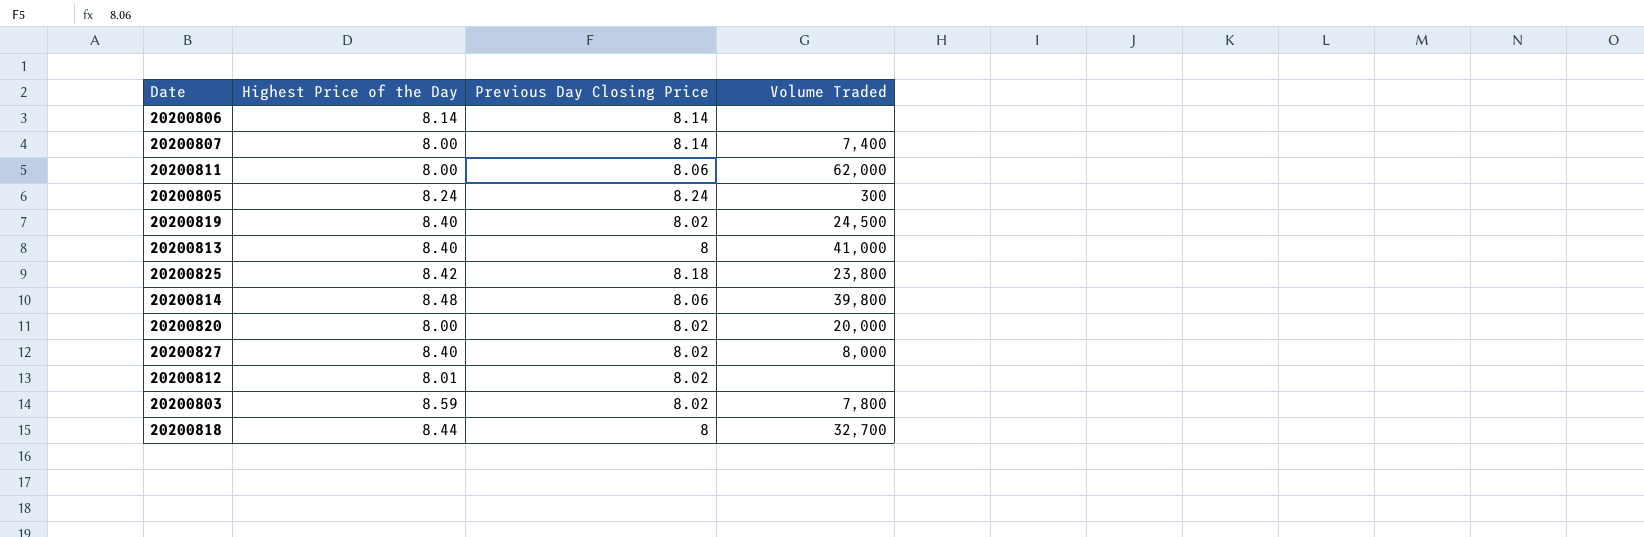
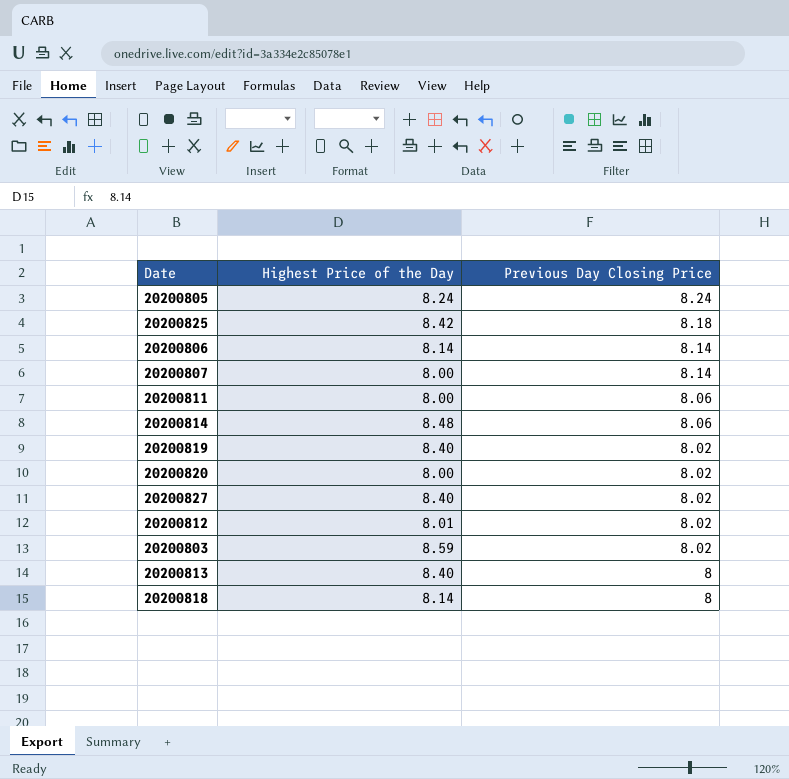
row order: none -> Previous Day Closing Price descending
column Volume Traded | position: 4 -> none
20200818 | Highest Price of the Day: 8.44 -> 8.14

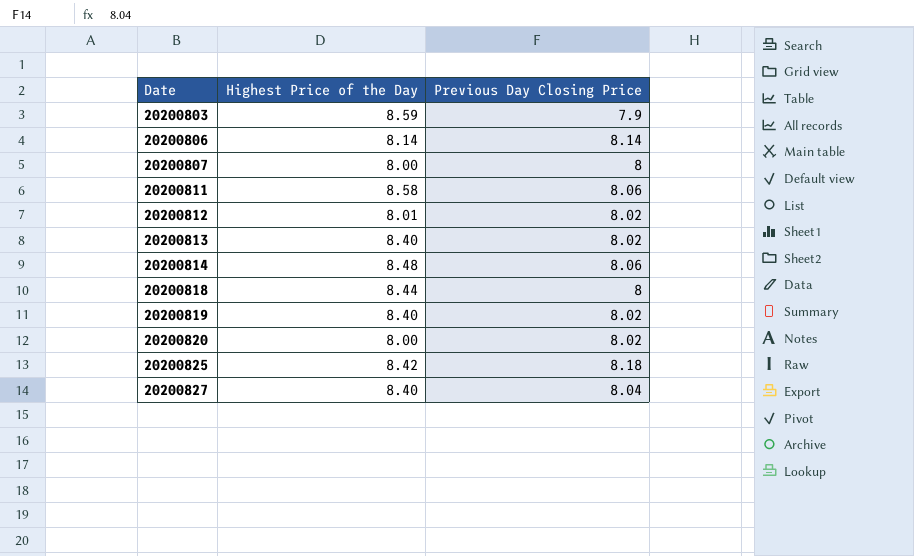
row order: Previous Day Closing Price descending -> Date ascending
row 20200805: 8.24 | 8.24 -> none
20200803 | Previous Day Closing Price: 8.02 -> 7.9
20200807 | Previous Day Closing Price: 8.14 -> 8
20200811 | Highest Price of the Day: 8.00 -> 8.58
20200813 | Previous Day Closing Price: 8 -> 8.02
20200818 | Highest Price of the Day: 8.14 -> 8.44
20200827 | Previous Day Closing Price: 8.02 -> 8.04

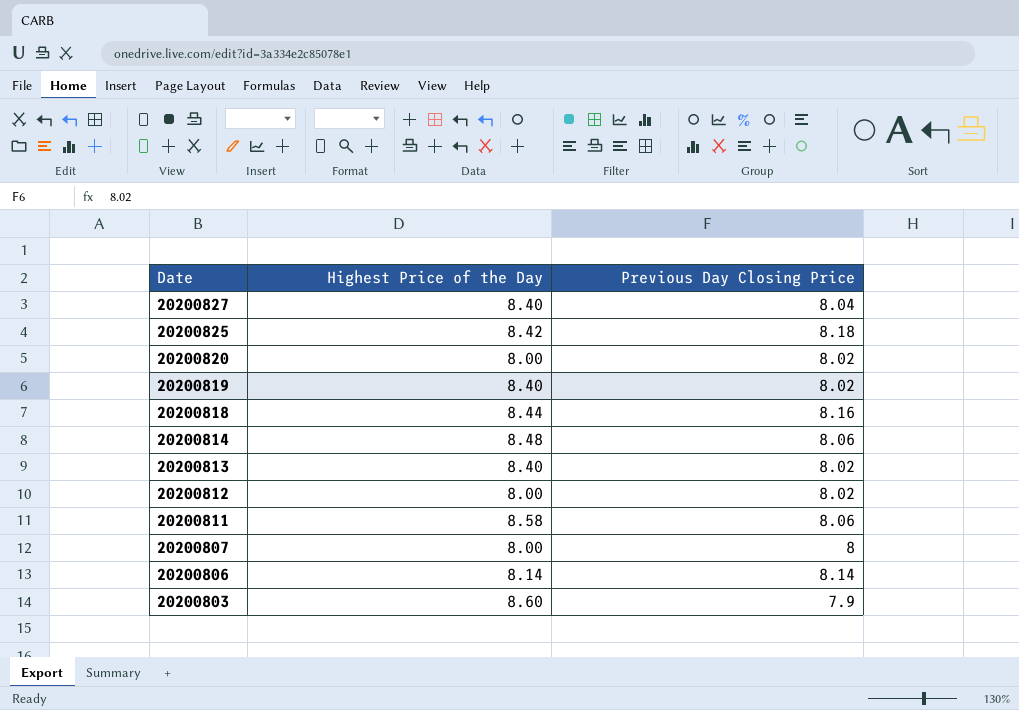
row order: Date ascending -> Date descending
20200818 | Previous Day Closing Price: 8 -> 8.16
20200812 | Highest Price of the Day: 8.01 -> 8.00
20200803 | Highest Price of the Day: 8.59 -> 8.60

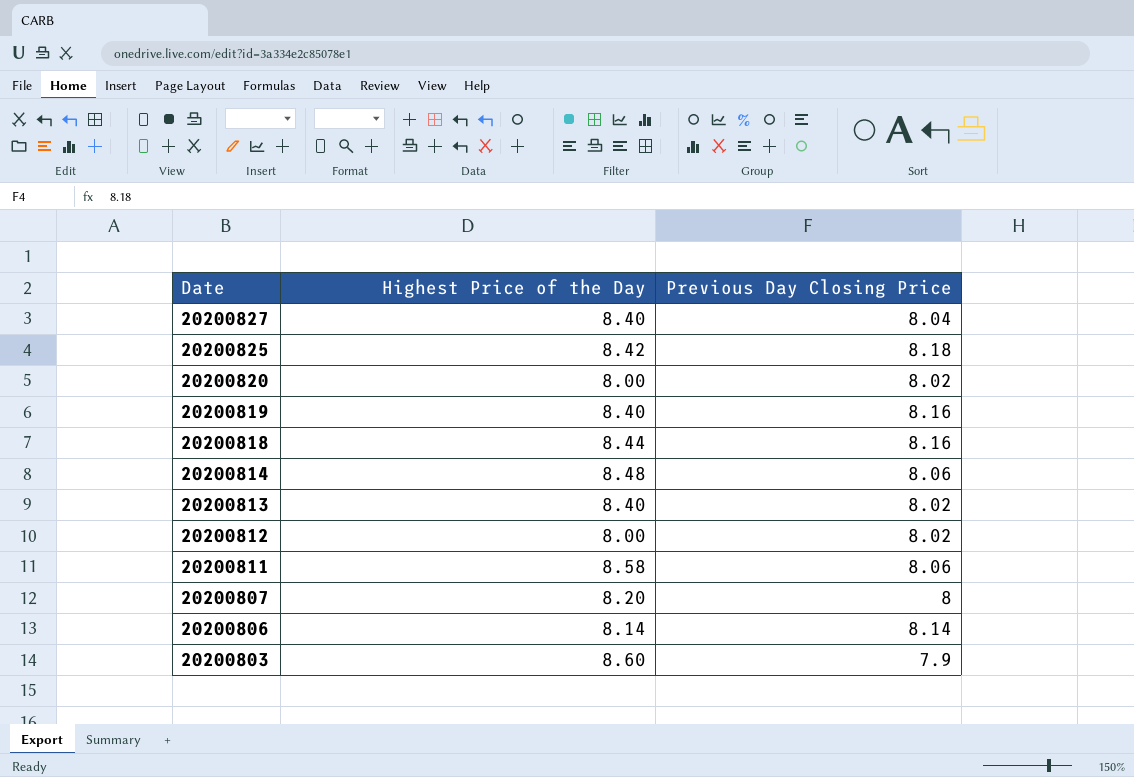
20200819 | Previous Day Closing Price: 8.02 -> 8.16
20200807 | Highest Price of the Day: 8.00 -> 8.20

